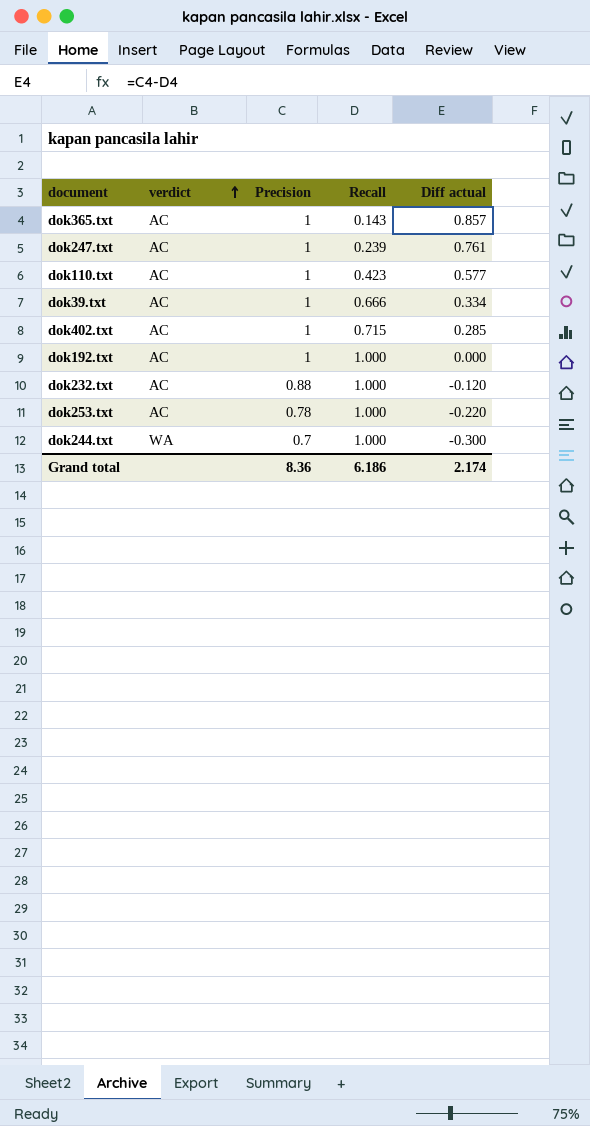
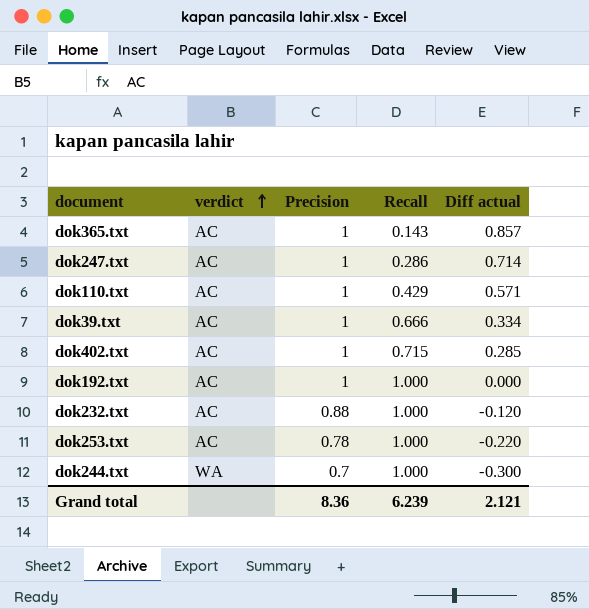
dok247.txt | Recall: 0.239 -> 0.286
dok247.txt | Diff actual: 0.761 -> 0.714
dok110.txt | Recall: 0.423 -> 0.429
dok110.txt | Diff actual: 0.577 -> 0.571
Grand total | Recall: 6.186 -> 6.239
Grand total | Diff actual: 2.174 -> 2.121

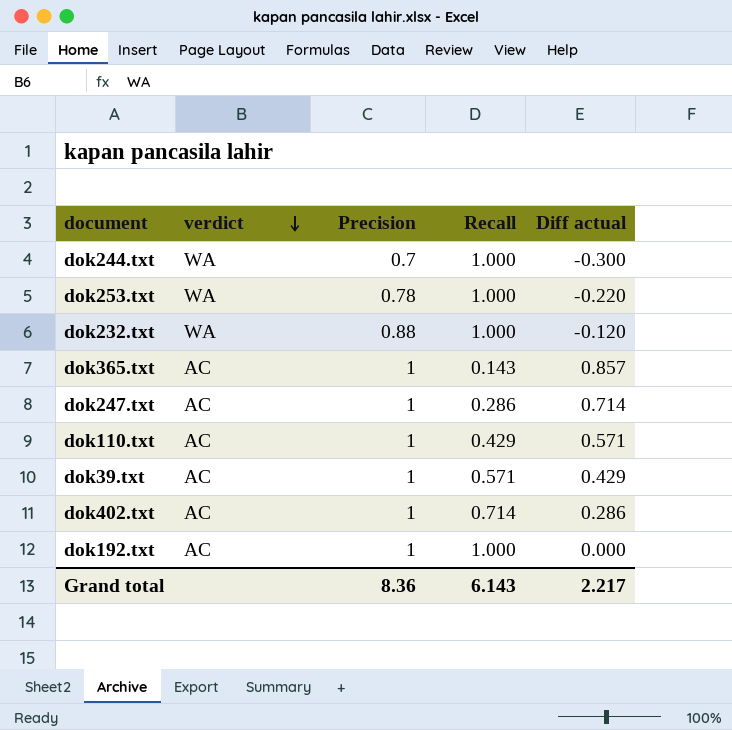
row order: verdict ascending -> verdict descending
dok253.txt | verdict: AC -> WA
dok232.txt | verdict: AC -> WA
dok39.txt | Recall: 0.666 -> 0.571
dok39.txt | Diff actual: 0.334 -> 0.429
dok402.txt | Recall: 0.715 -> 0.714
dok402.txt | Diff actual: 0.285 -> 0.286
Grand total | Recall: 6.239 -> 6.143
Grand total | Diff actual: 2.121 -> 2.217

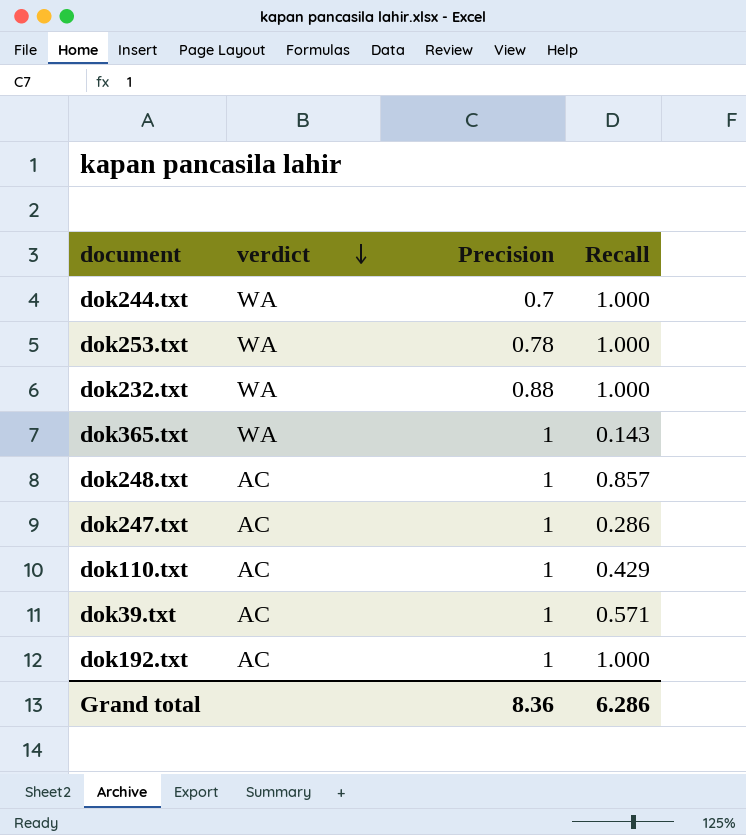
column Diff actual | formula: [Precision] - [Recall] -> none
row dok402.txt: AC | 1 | 0.714 | 0.286 -> none
dok365.txt | verdict: AC -> WA
row dok248.txt: none -> AC | 1 | 0.857
Grand total | Recall: 6.143 -> 6.286

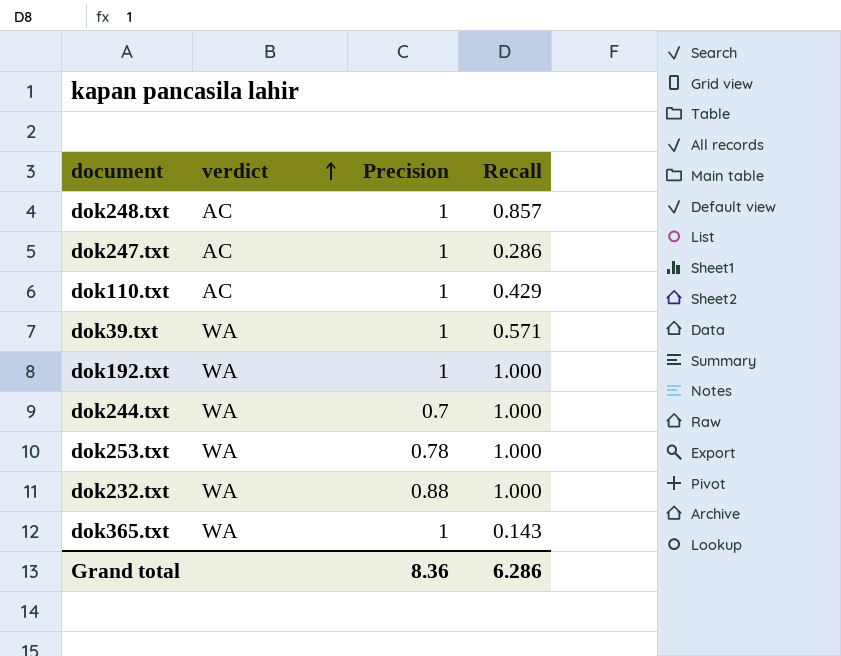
row order: verdict descending -> verdict ascending
dok39.txt | verdict: AC -> WA
dok192.txt | verdict: AC -> WA

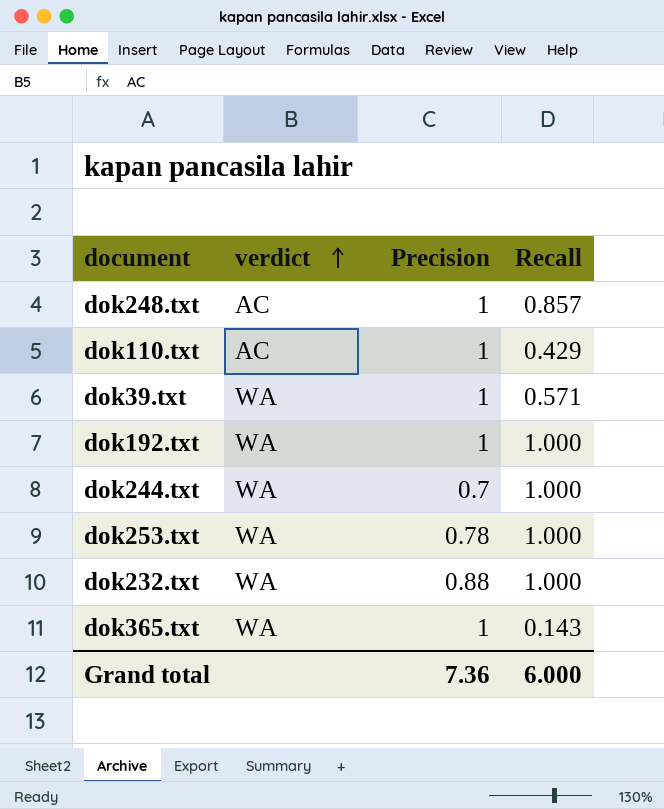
row dok247.txt: AC | 1 | 0.286 -> none
Grand total | Precision: 8.36 -> 7.36
Grand total | Recall: 6.286 -> 6.000

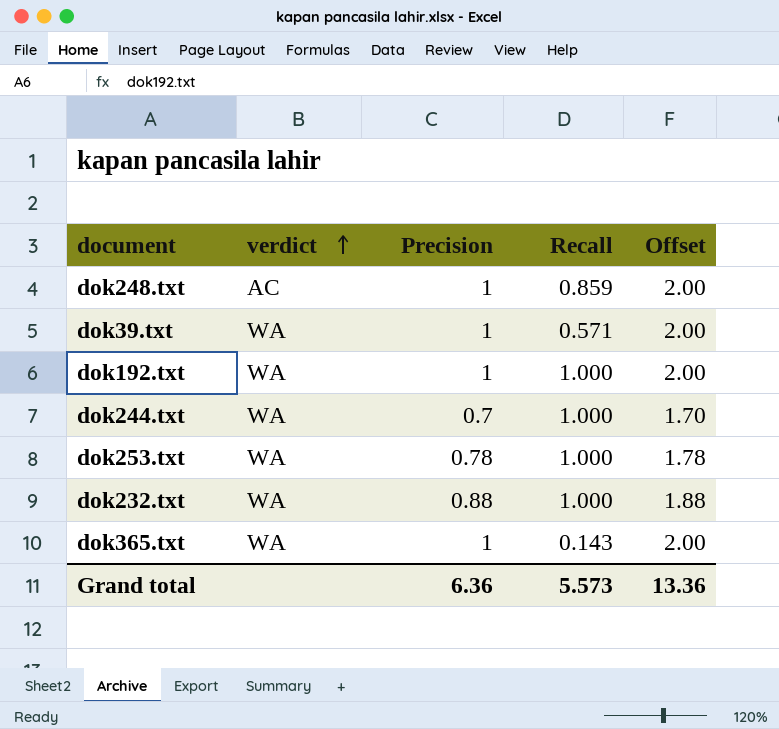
column Offset | formula: none -> [Precision] + 1
row dok110.txt: AC | 1 | 0.429 -> none
dok248.txt | Recall: 0.857 -> 0.859
Grand total | Precision: 7.36 -> 6.36
Grand total | Recall: 6.000 -> 5.573

